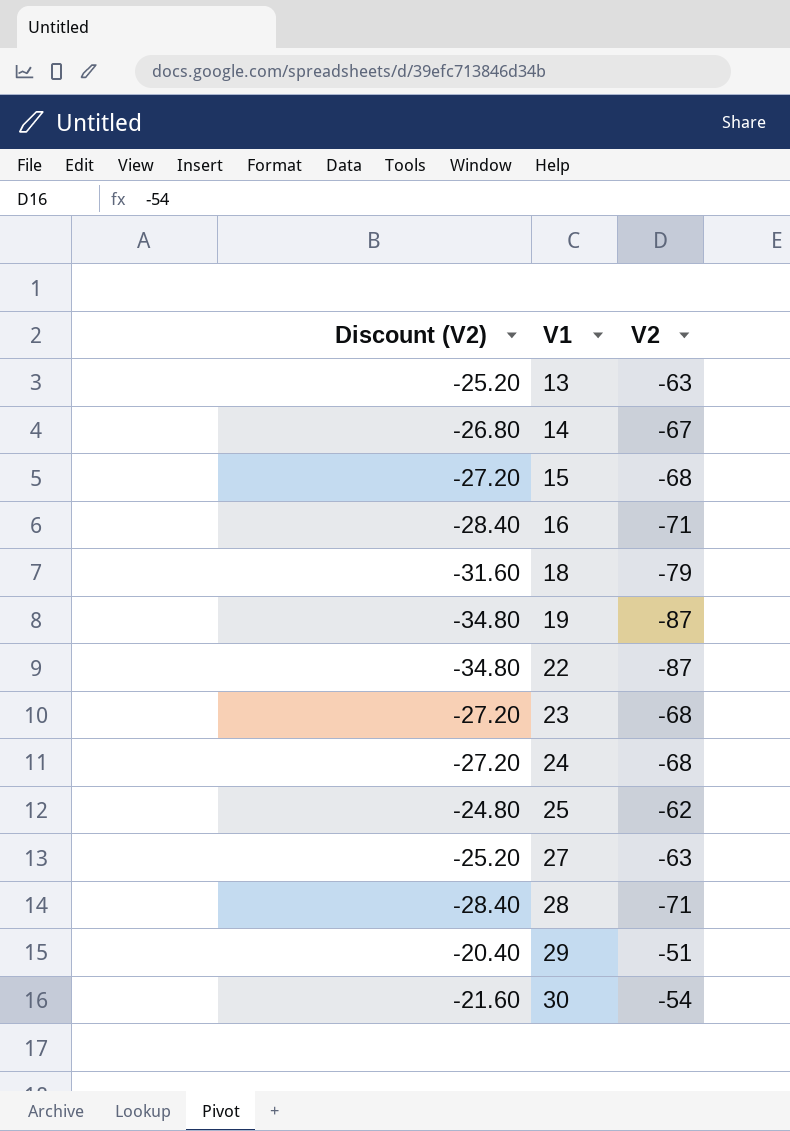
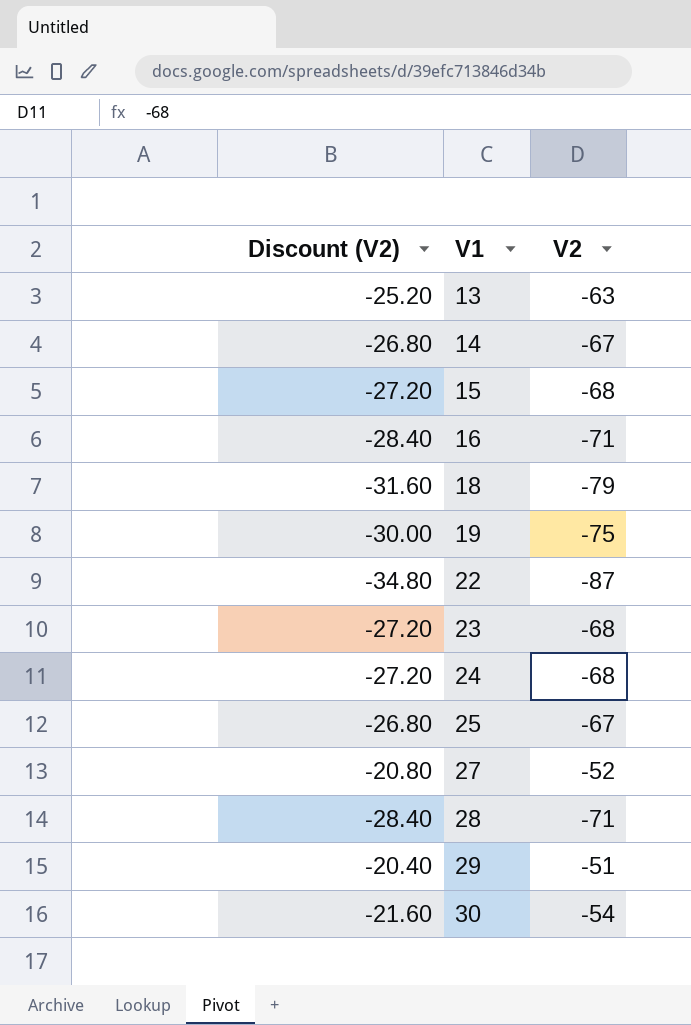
19 | Discount (V2): -34.80 -> -30.00
19 | V2: -87 -> -75
25 | Discount (V2): -24.80 -> -26.80
25 | V2: -62 -> -67
27 | Discount (V2): -25.20 -> -20.80
27 | V2: -63 -> -52

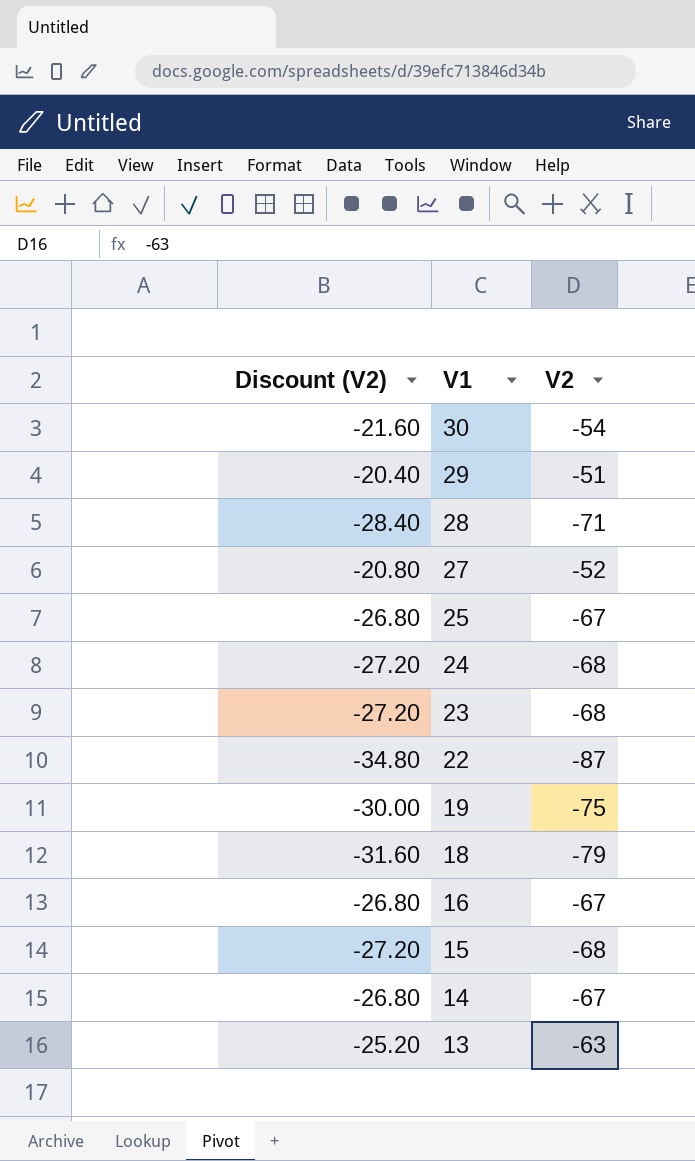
row order: V1 ascending -> V1 descending
16 | Discount (V2): -28.40 -> -26.80
16 | V2: -71 -> -67

